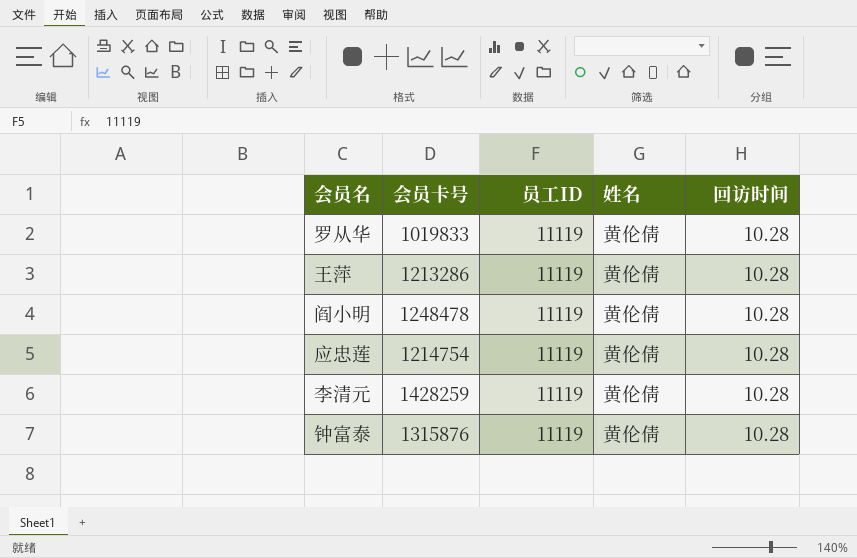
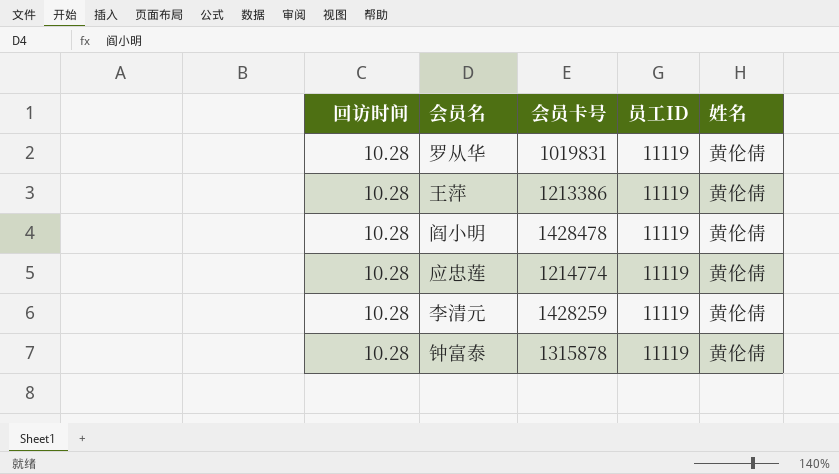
column 回访时间 | position: 5 -> 1
罗从华 | 会员卡号: 1019833 -> 1019831
王萍 | 会员卡号: 1213286 -> 1213386
阎小明 | 会员卡号: 1248478 -> 1428478
应忠莲 | 会员卡号: 1214754 -> 1214774
钟富泰 | 会员卡号: 1315876 -> 1315878

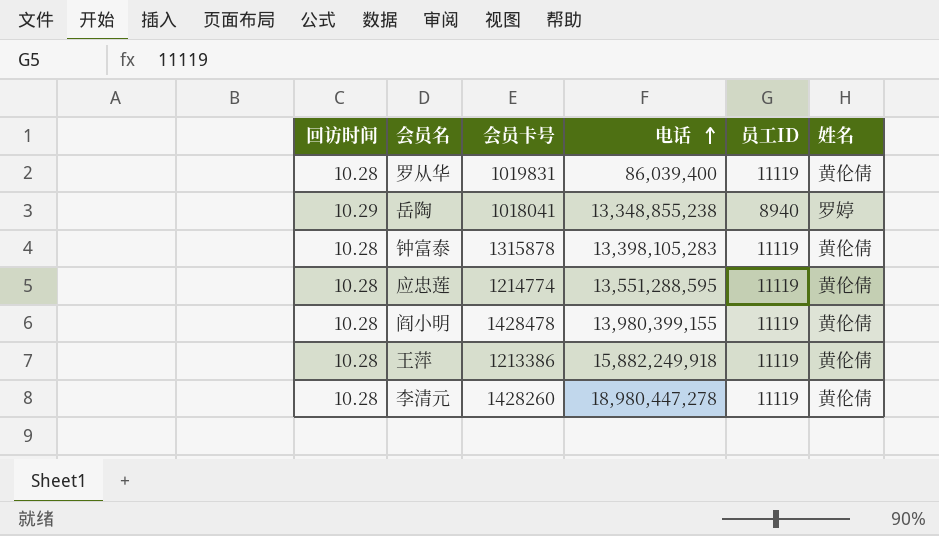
row order: none -> 电话 ascending
column 电话 | position: none -> 4
row 岳陶: none -> 10.29 | 1018041 | 13,348,855,238 | 8940 | 罗婷
李清元 | 会员卡号: 1428259 -> 1428260

